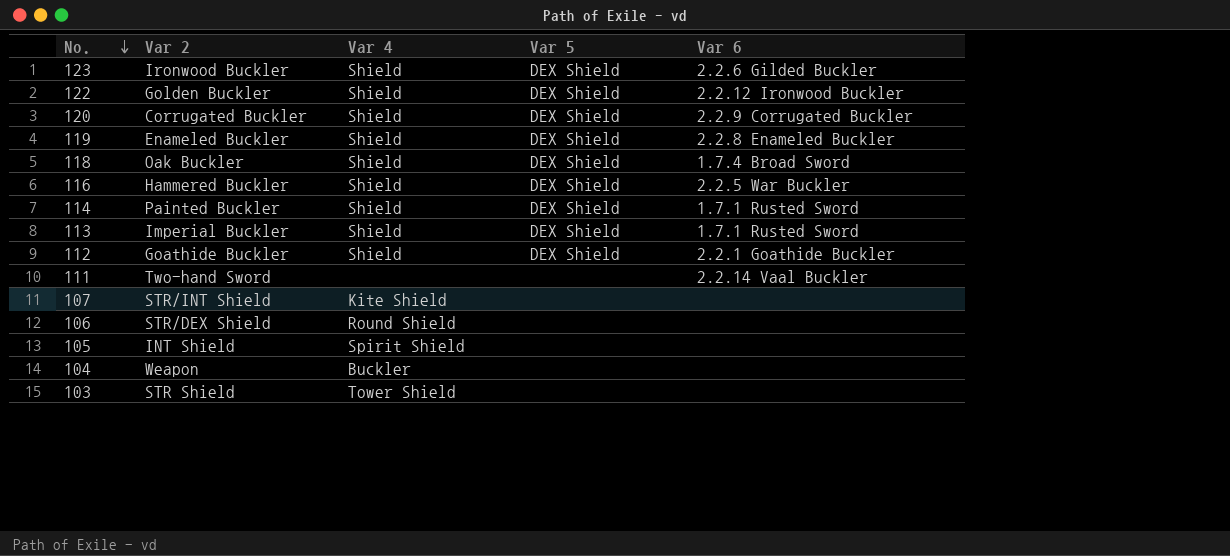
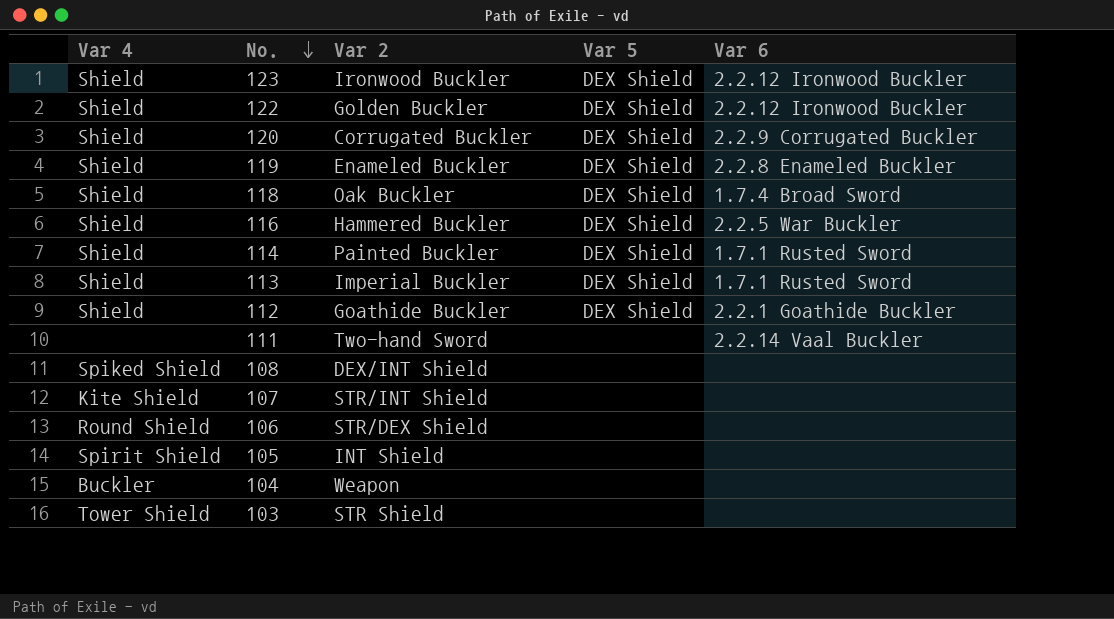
column Var 4 | position: 3 -> 1
123 | Var 6: 2.2.6 Gilded Buckler -> 2.2.12 Ironwood Buckler
row 108: none -> Spiked Shield | DEX/INT Shield | none | none

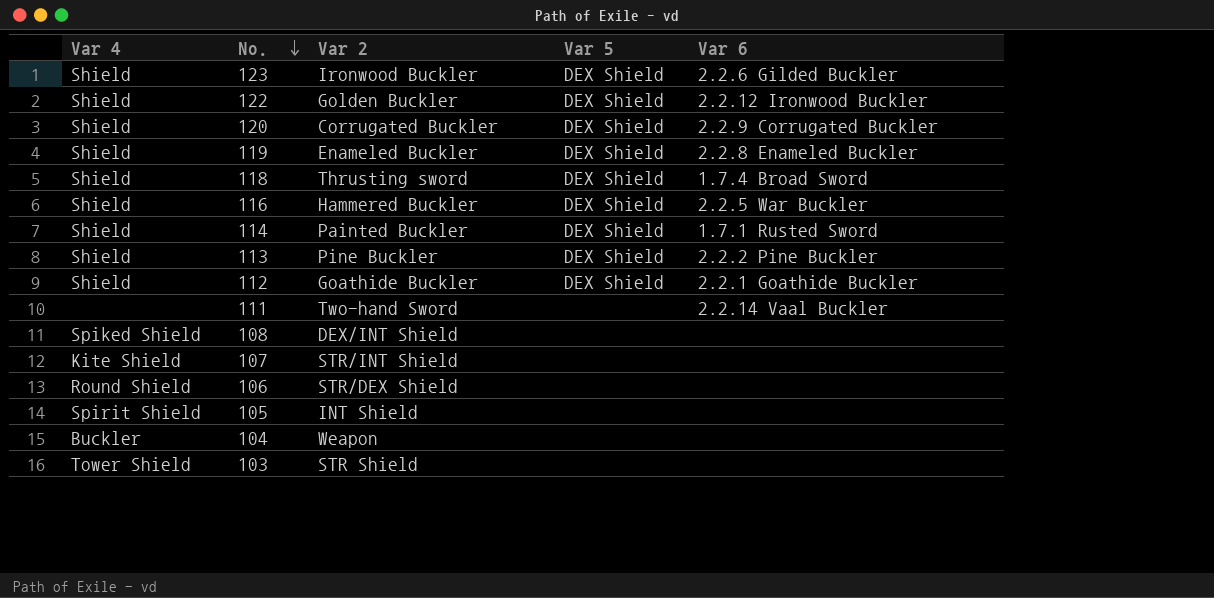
123 | Var 6: 2.2.12 Ironwood Buckler -> 2.2.6 Gilded Buckler
118 | Var 2: Oak Buckler -> Thrusting sword
113 | Var 2: Imperial Buckler -> Pine Buckler
113 | Var 6: 1.7.1 Rusted Sword -> 2.2.2 Pine Buckler

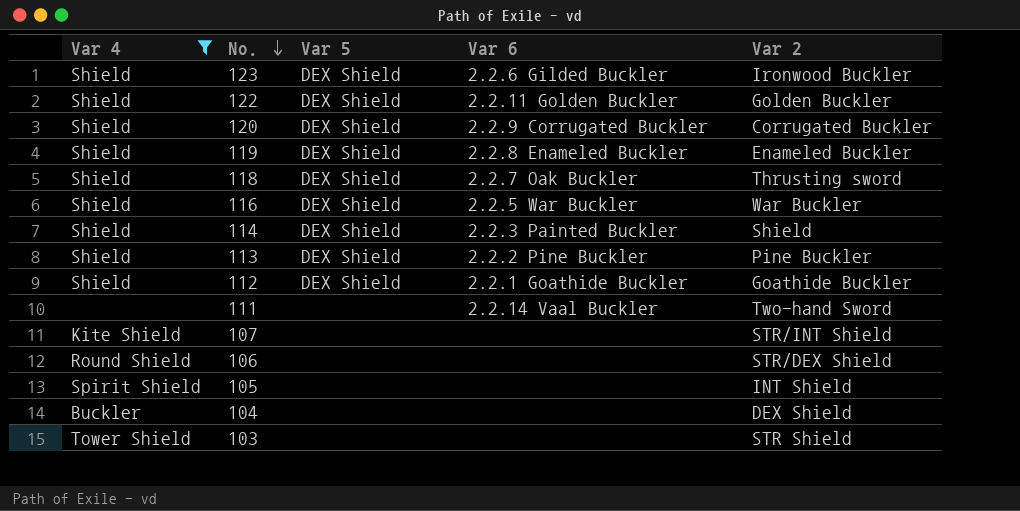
filter: none -> Var 4 != Spiked Shield
column Var 2 | position: 3 -> 5
122 | Var 6: 2.2.12 Ironwood Buckler -> 2.2.11 Golden Buckler
118 | Var 6: 1.7.4 Broad Sword -> 2.2.7 Oak Buckler
116 | Var 2: Hammered Buckler -> War Buckler
114 | Var 6: 1.7.1 Rusted Sword -> 2.2.3 Painted Buckler
114 | Var 2: Painted Buckler -> Shield
104 | Var 2: Weapon -> DEX Shield

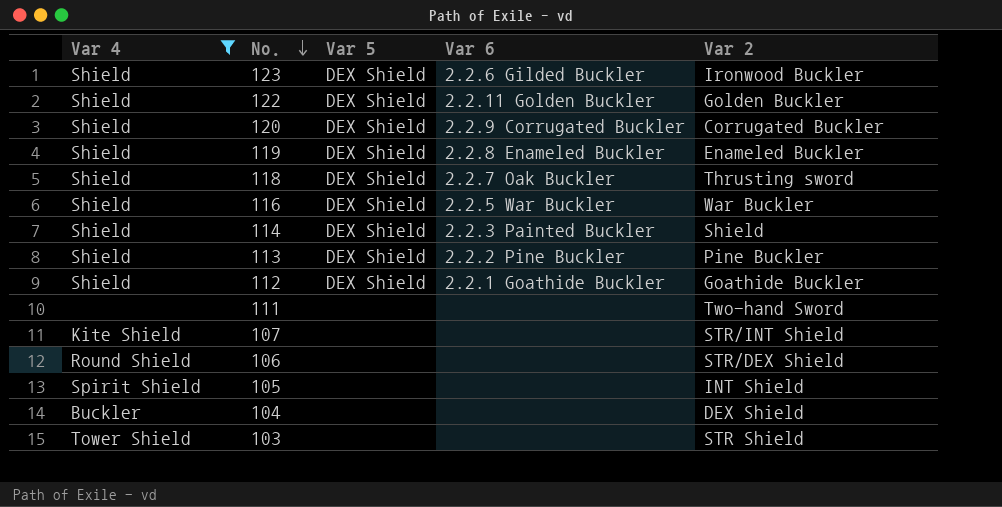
111 | Var 6: 2.2.14 Vaal Buckler -> none

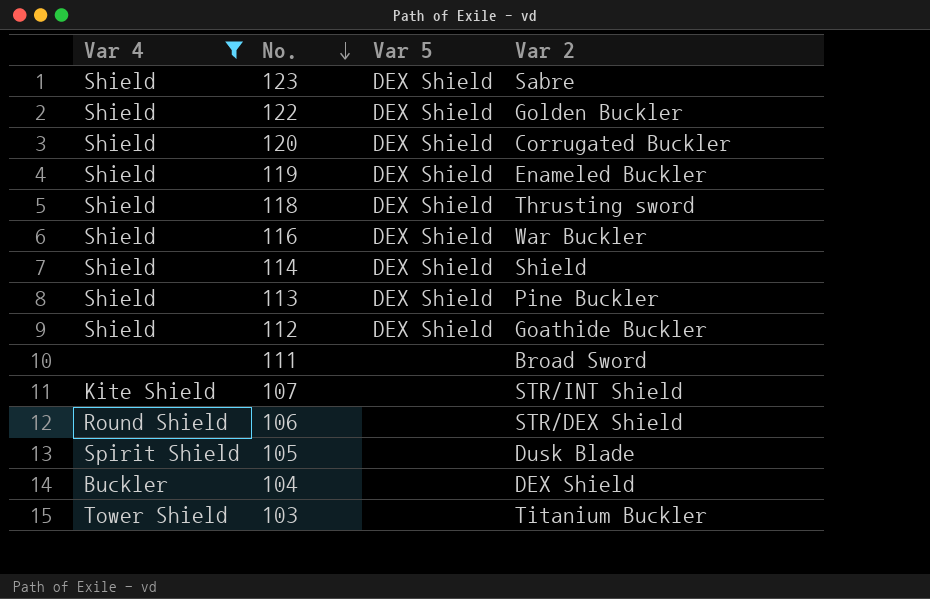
column Var 6 | position: 4 -> none
123 | Var 2: Ironwood Buckler -> Sabre
111 | Var 2: Two-hand Sword -> Broad Sword
105 | Var 2: INT Shield -> Dusk Blade
103 | Var 2: STR Shield -> Titanium Buckler

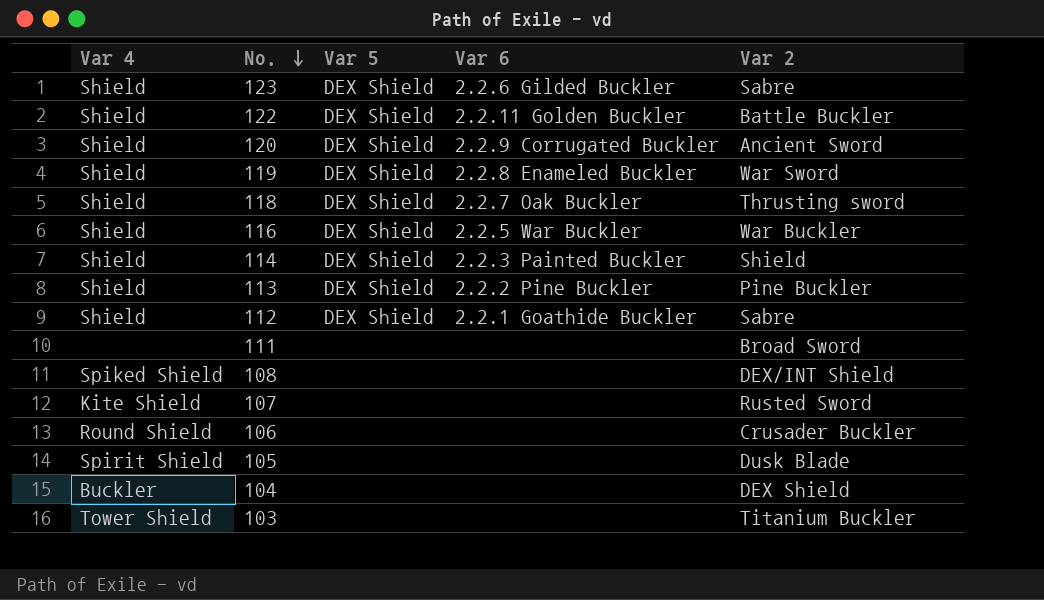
filter: Var 4 != Spiked Shield -> none
column Var 6 | position: none -> 4
122 | Var 2: Golden Buckler -> Battle Buckler
120 | Var 2: Corrugated Buckler -> Ancient Sword
119 | Var 2: Enameled Buckler -> War Sword
112 | Var 2: Goathide Buckler -> Sabre
107 | Var 2: STR/INT Shield -> Rusted Sword
106 | Var 2: STR/DEX Shield -> Crusader Buckler

